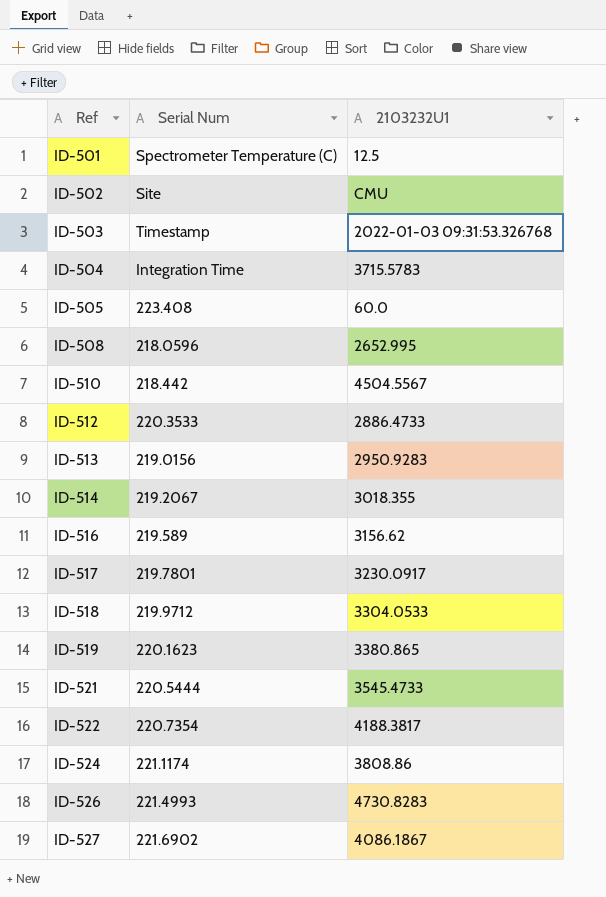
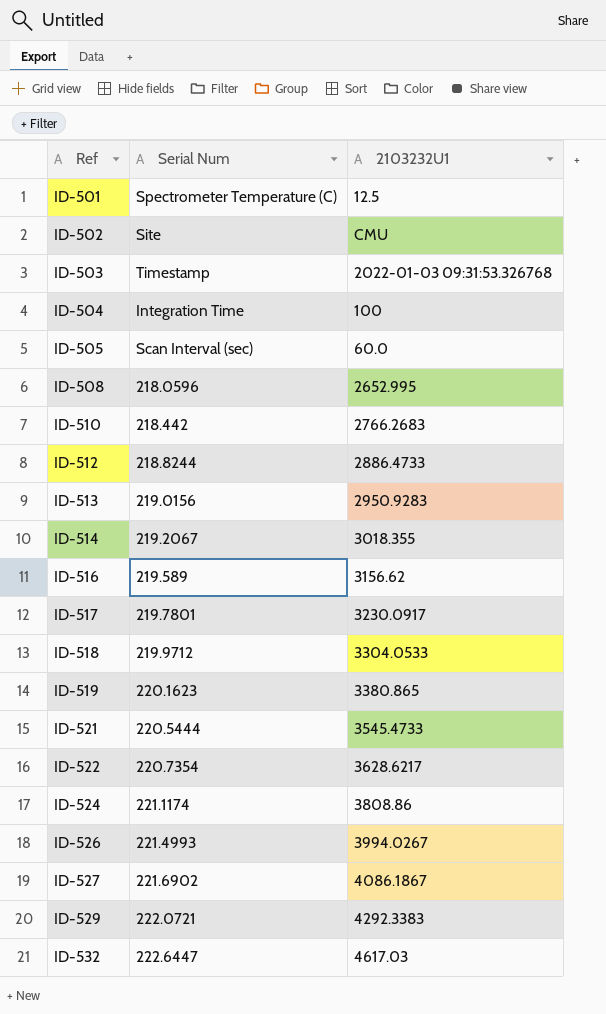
ID-504 | 2103232U1: 3715.5783 -> 100
ID-505 | Serial Num: 223.408 -> Scan Interval (sec)
ID-510 | 2103232U1: 4504.5567 -> 2766.2683
ID-512 | Serial Num: 220.3533 -> 218.8244
ID-522 | 2103232U1: 4188.3817 -> 3628.6217
ID-526 | 2103232U1: 4730.8283 -> 3994.0267
row ID-529: none -> 222.0721 | 4292.3383
row ID-532: none -> 222.6447 | 4617.03

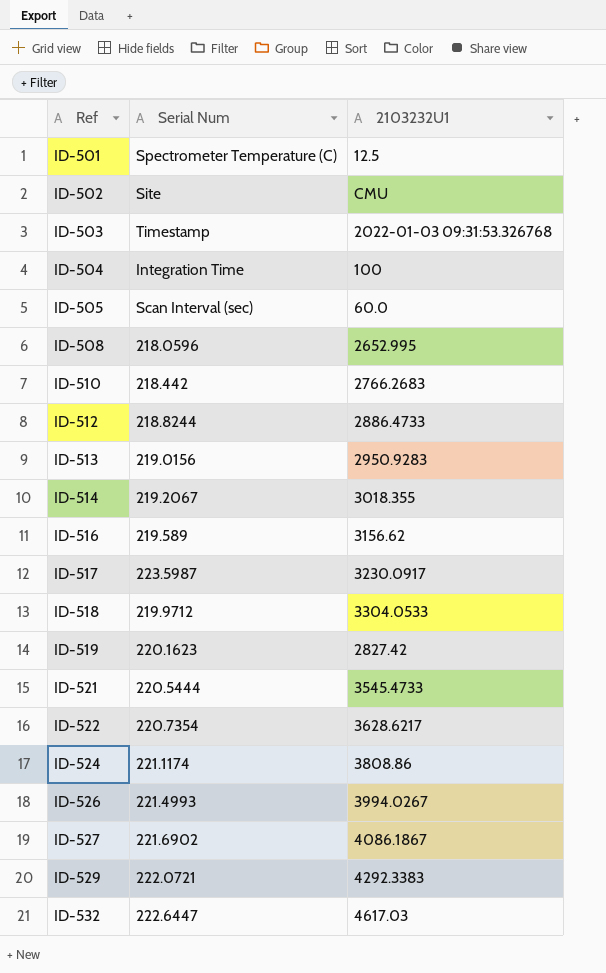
ID-517 | Serial Num: 219.7801 -> 223.5987
ID-519 | 2103232U1: 3380.865 -> 2827.42

